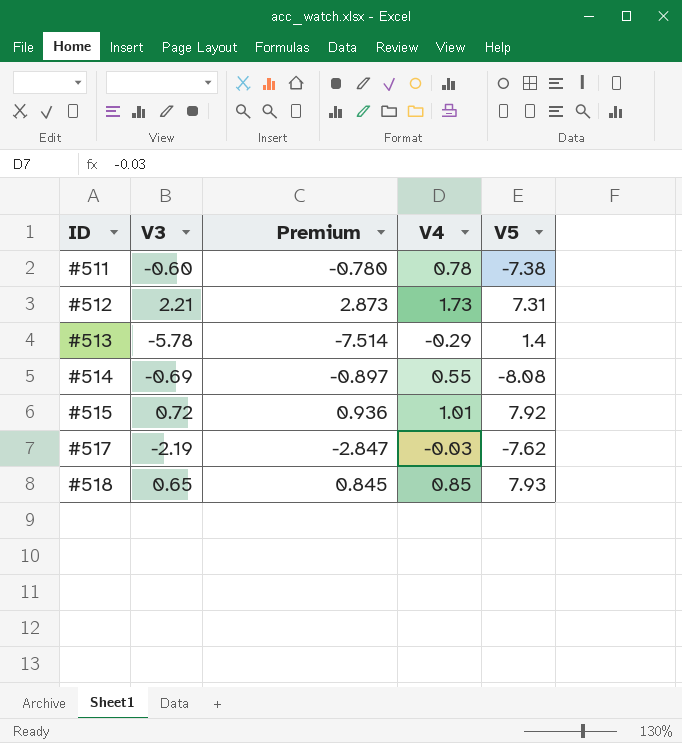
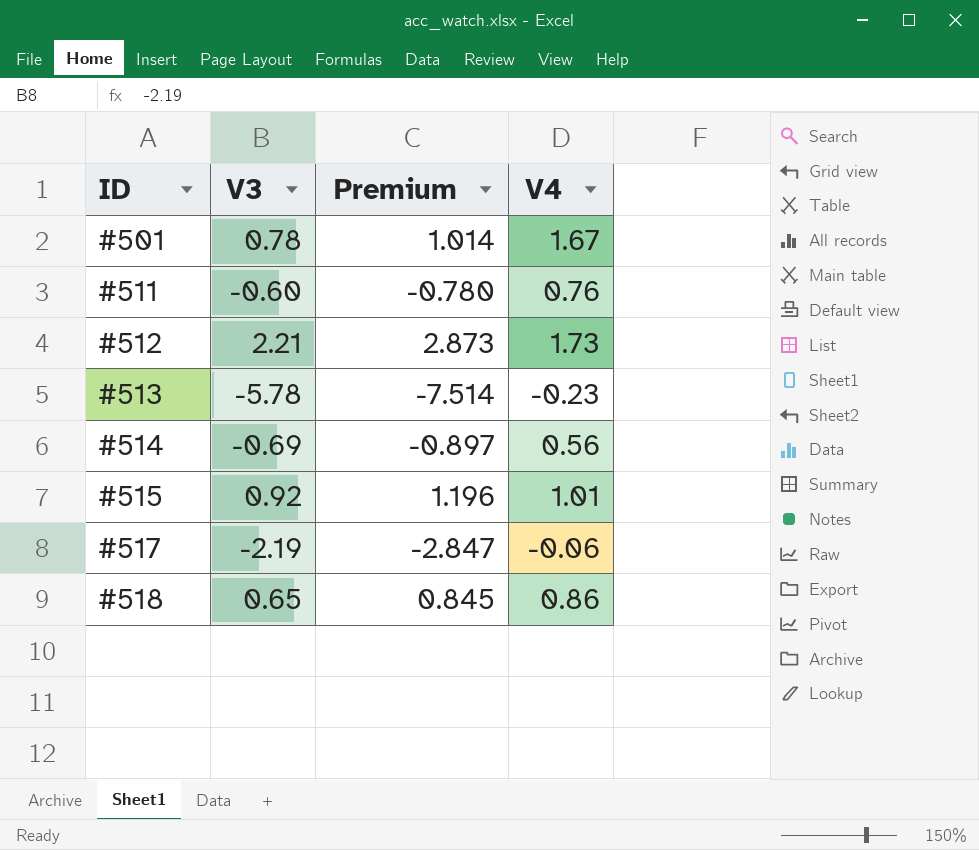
column V5 | position: 5 -> none
row #501: none -> 0.78 | 1.014 | 1.67
#511 | V4: 0.78 -> 0.76
#513 | V4: -0.29 -> -0.23
#514 | V4: 0.55 -> 0.56
#515 | V3: 0.72 -> 0.92
#515 | Premium: 0.936 -> 1.196
#517 | V4: -0.03 -> -0.06
#518 | V4: 0.85 -> 0.86

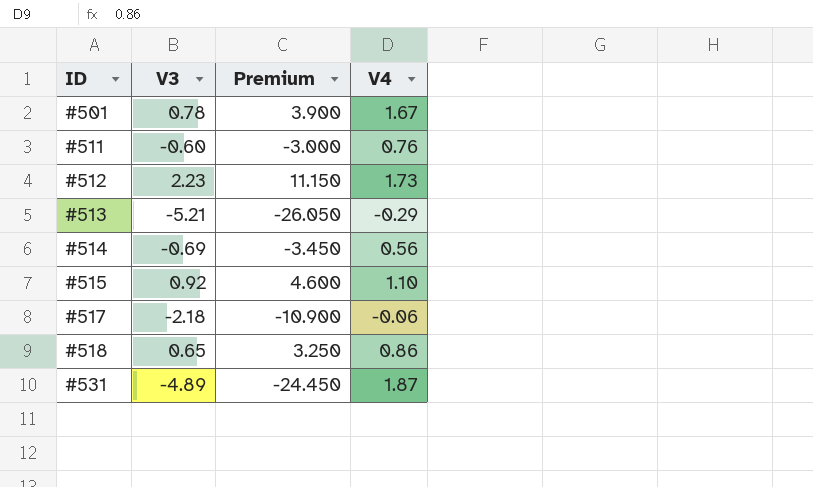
column Premium | formula: [V3] * 1.3 -> [V3] * 5
#512 | V3: 2.21 -> 2.23
#513 | V3: -5.78 -> -5.21
#513 | V4: -0.23 -> -0.29
#515 | V4: 1.01 -> 1.10
#517 | V3: -2.19 -> -2.18
row #531: none -> -4.89 | -24.450 | 1.87

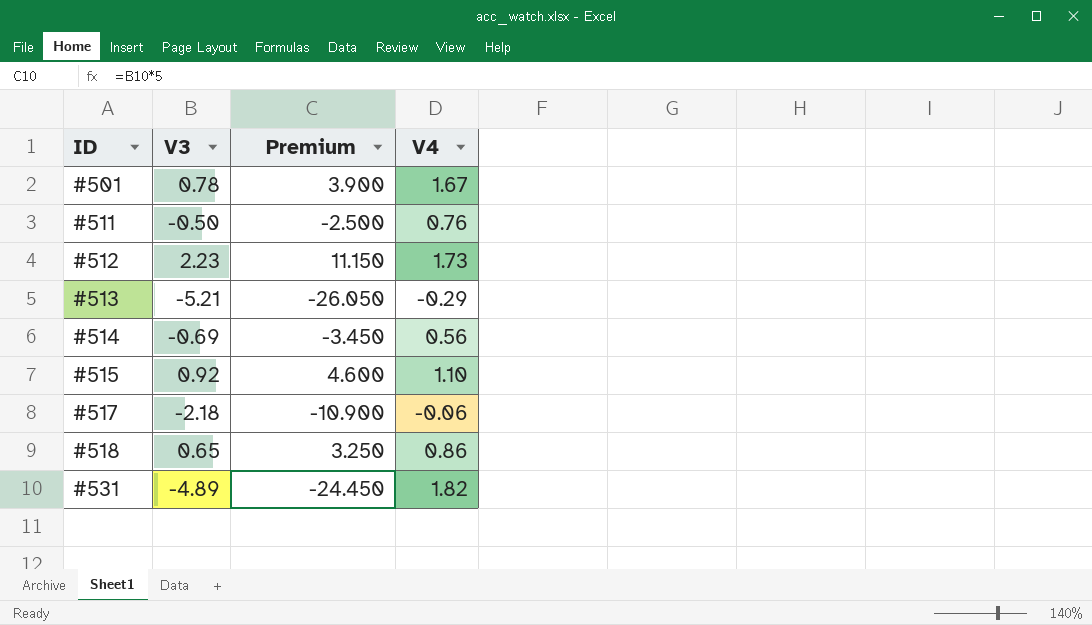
#511 | V3: -0.60 -> -0.50
#511 | Premium: -3.000 -> -2.500
#531 | V4: 1.87 -> 1.82

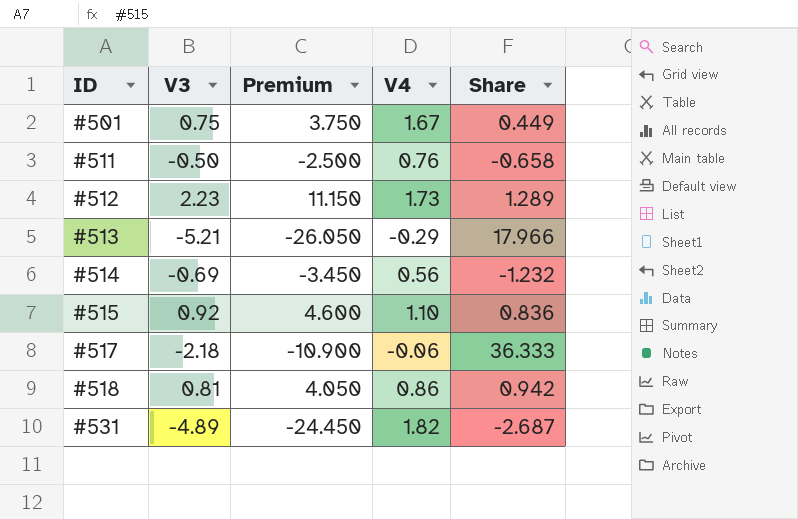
column Share | formula: none -> [V3] / [V4]
#501 | V3: 0.78 -> 0.75
#501 | Premium: 3.900 -> 3.750
#518 | V3: 0.65 -> 0.81
#518 | Premium: 3.250 -> 4.050

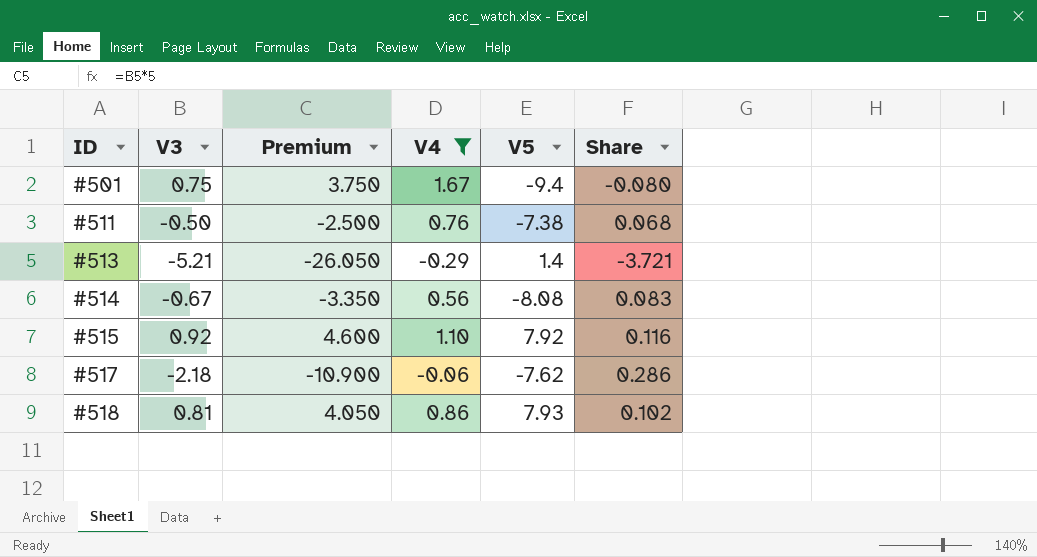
filter: none -> V4 <= 1.67
column V5 | position: none -> 5
column Share | formula: [V3] / [V4] -> [V3] / [V5]
#514 | V3: -0.69 -> -0.67
#514 | Premium: -3.450 -> -3.350

